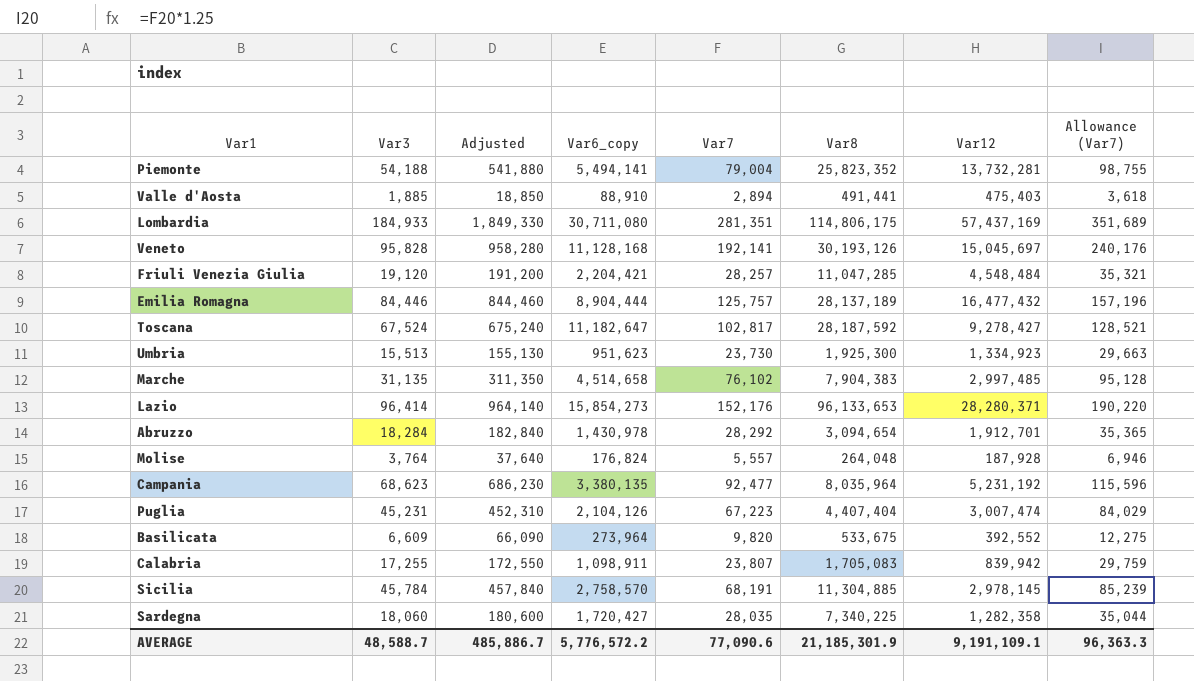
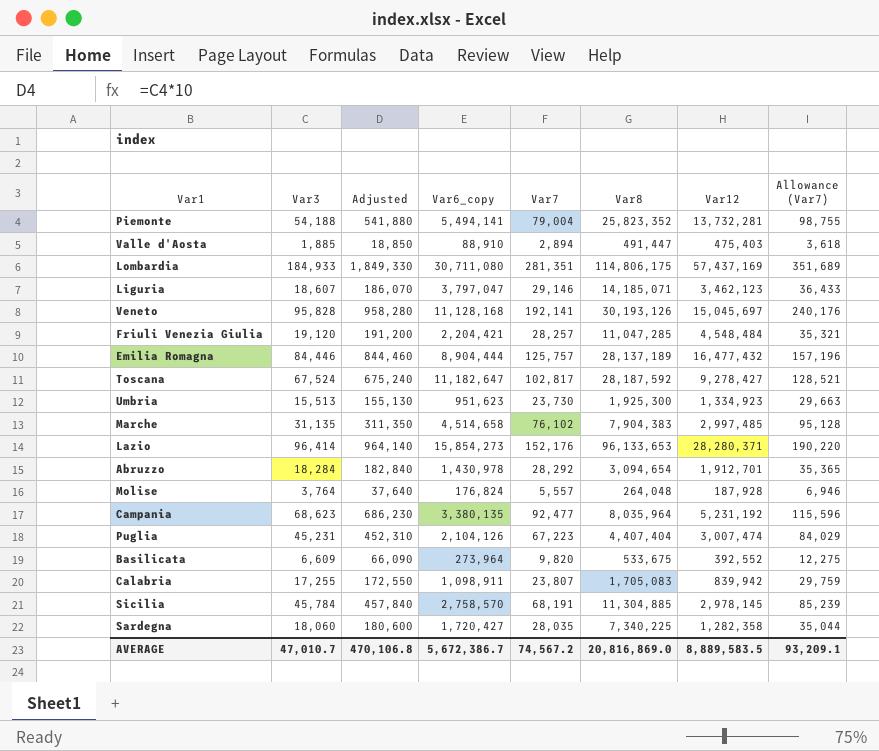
Valle d'Aosta | Var8: 491,441 -> 491,447
row Liguria: none -> 18,607 | 186,070 | 3,797,047 | 29,146 | 14,185,071 | 3,462,123 | 36,433
AVERAGE | Var3: 48,588.7 -> 47,010.7
AVERAGE | Adjusted: 485,886.7 -> 470,106.8
AVERAGE | Var6_copy: 5,776,572.2 -> 5,672,386.7
AVERAGE | Var7: 77,090.6 -> 74,567.2
AVERAGE | Var8: 21,185,301.9 -> 20,816,869.0
AVERAGE | Var12: 9,191,109.1 -> 8,889,583.5
AVERAGE | Allowance (Var7): 96,363.3 -> 93,209.1

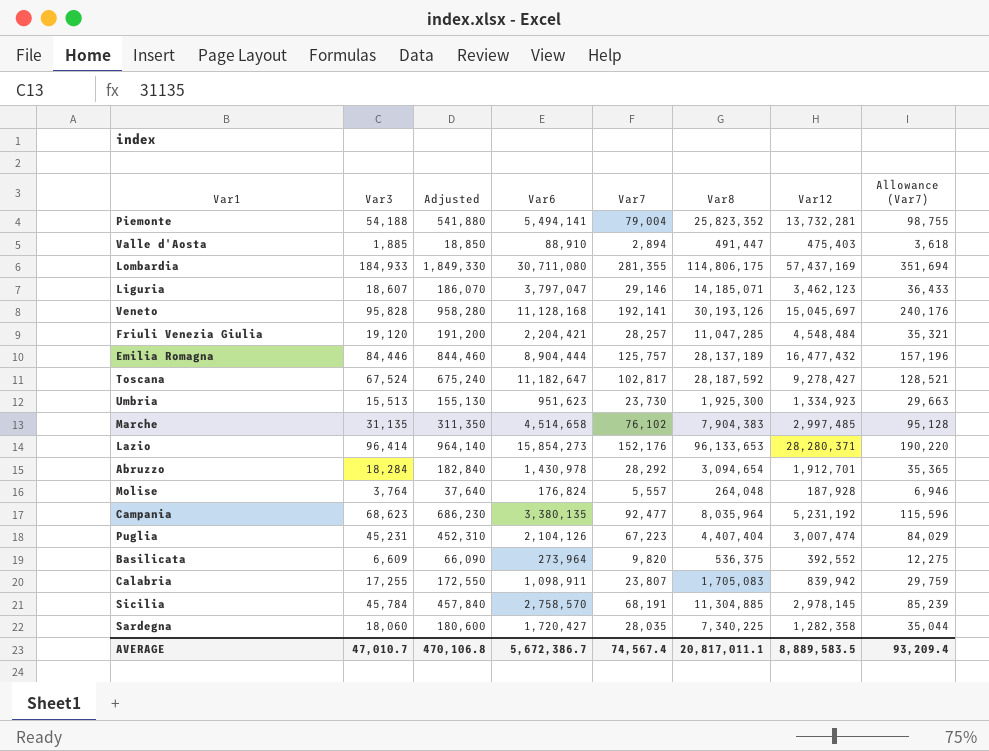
column name: Var6_copy -> Var6
Lombardia | Var7: 281,351 -> 281,355
Lombardia | Allowance (Var7): 351,689 -> 351,694
Basilicata | Var8: 533,675 -> 536,375
AVERAGE | Var7: 74,567.2 -> 74,567.4
AVERAGE | Var8: 20,816,869.0 -> 20,817,011.1
AVERAGE | Allowance (Var7): 93,209.1 -> 93,209.4

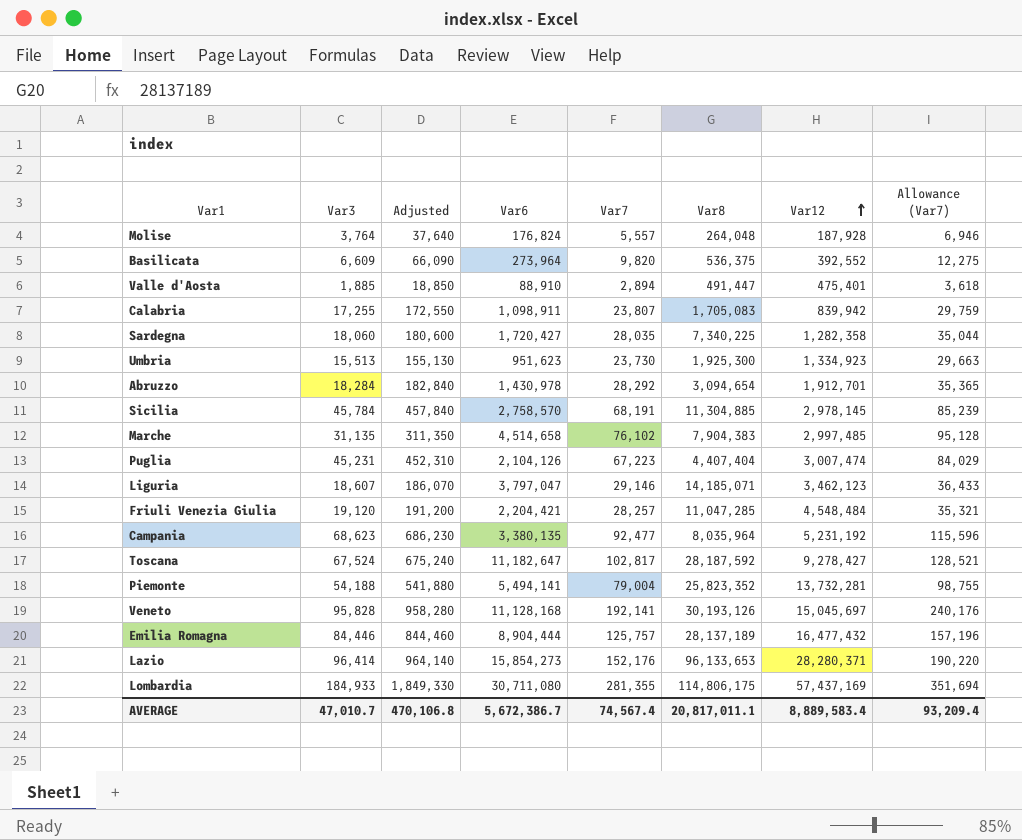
row order: none -> Var12 ascending
Valle d'Aosta | Var12: 475,403 -> 475,401
AVERAGE | Var12: 8,889,583.5 -> 8,889,583.4

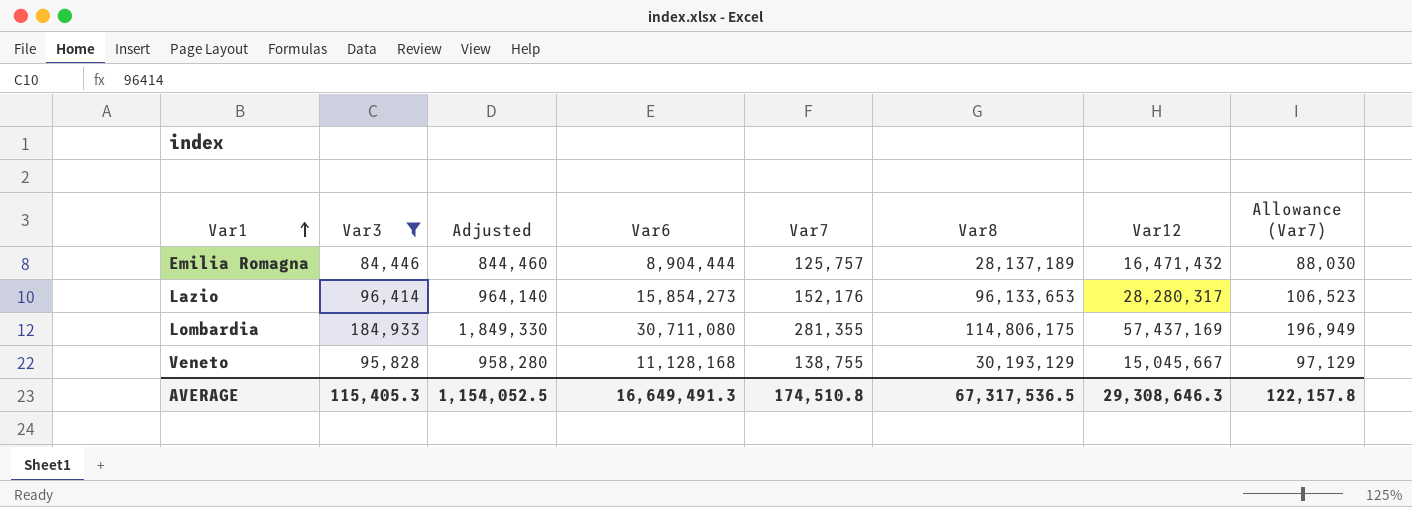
filter: none -> Var3 >= 84,446
row order: Var12 ascending -> Var1 ascending
column Allowance (Var7) | formula: [Var7] * 1.25 -> [Var7] * 0.7
Emilia Romagna | Var12: 16,477,432 -> 16,471,432
Lazio | Var12: 28,280,371 -> 28,280,317
Veneto | Var7: 192,141 -> 138,755
Veneto | Var8: 30,193,126 -> 30,193,129
Veneto | Var12: 15,045,697 -> 15,045,667
AVERAGE | Var3: 47,010.7 -> 115,405.3
AVERAGE | Adjusted: 470,106.8 -> 1,154,052.5
AVERAGE | Var6: 5,672,386.7 -> 16,649,491.3
AVERAGE | Var7: 74,567.4 -> 174,510.8
AVERAGE | Var8: 20,817,011.1 -> 67,317,536.5
AVERAGE | Var12: 8,889,583.4 -> 29,308,646.3
AVERAGE | Allowance (Var7): 93,209.4 -> 122,157.8

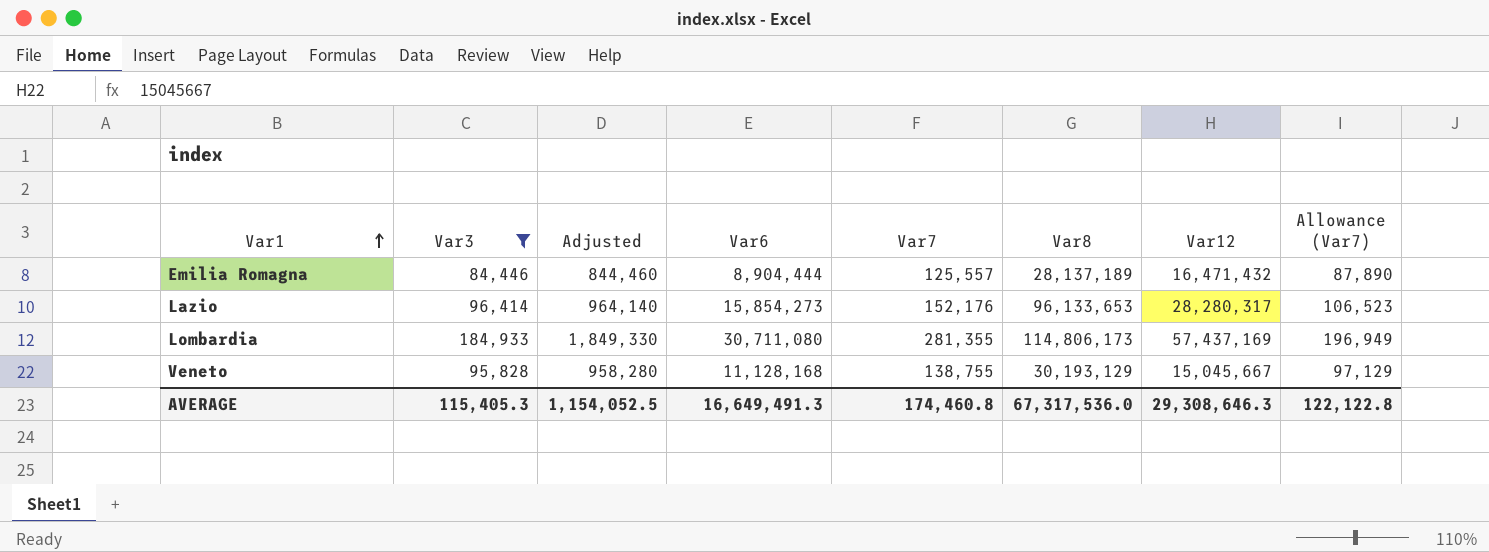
Emilia Romagna | Var7: 125,757 -> 125,557
Emilia Romagna | Allowance (Var7): 88,030 -> 87,890
Lombardia | Var8: 114,806,175 -> 114,806,173
AVERAGE | Var7: 174,510.8 -> 174,460.8
AVERAGE | Var8: 67,317,536.5 -> 67,317,536.0
AVERAGE | Allowance (Var7): 122,157.8 -> 122,122.8

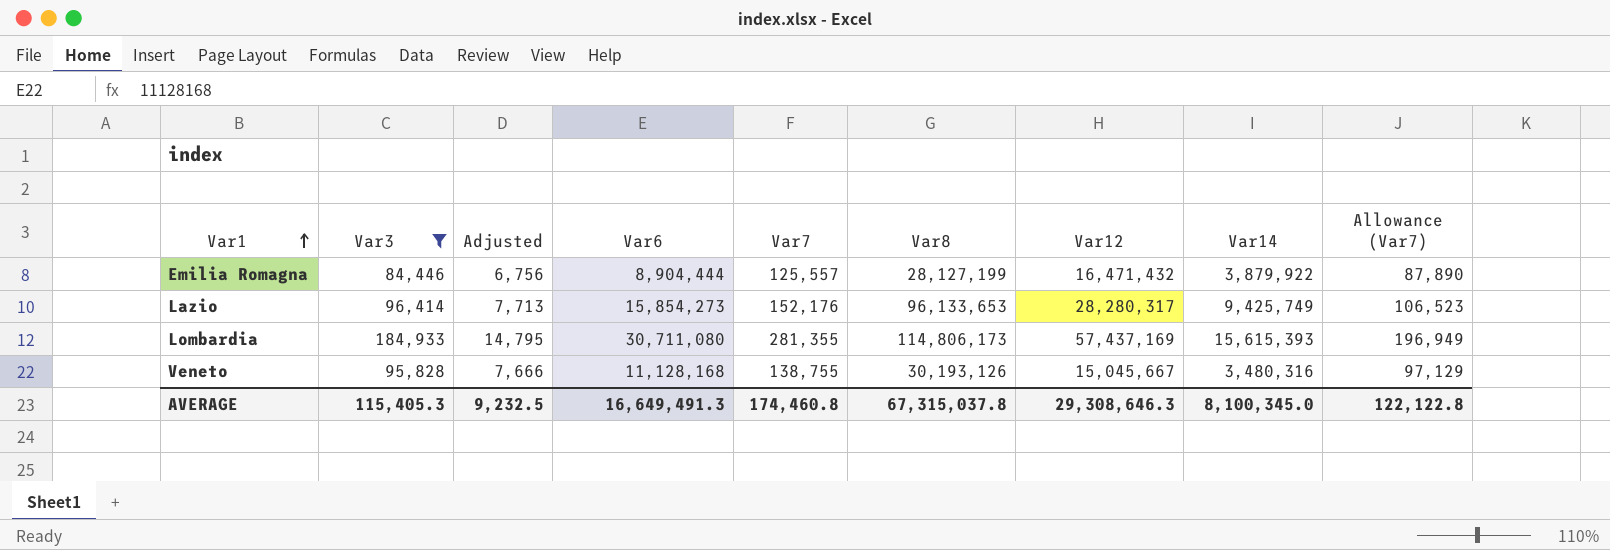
column Adjusted | formula: [Var3] * 10 -> [Var3] * 0.08
column Var14 | position: none -> 8
Emilia Romagna | Var8: 28,137,189 -> 28,127,199
Veneto | Var8: 30,193,129 -> 30,193,126
AVERAGE | Adjusted: 1,154,052.5 -> 9,232.5
AVERAGE | Var8: 67,317,536.0 -> 67,315,037.8

